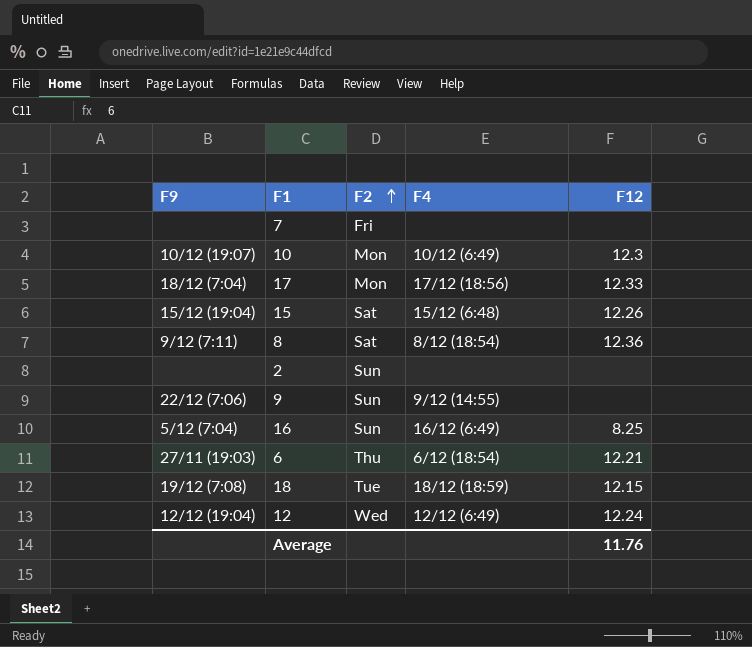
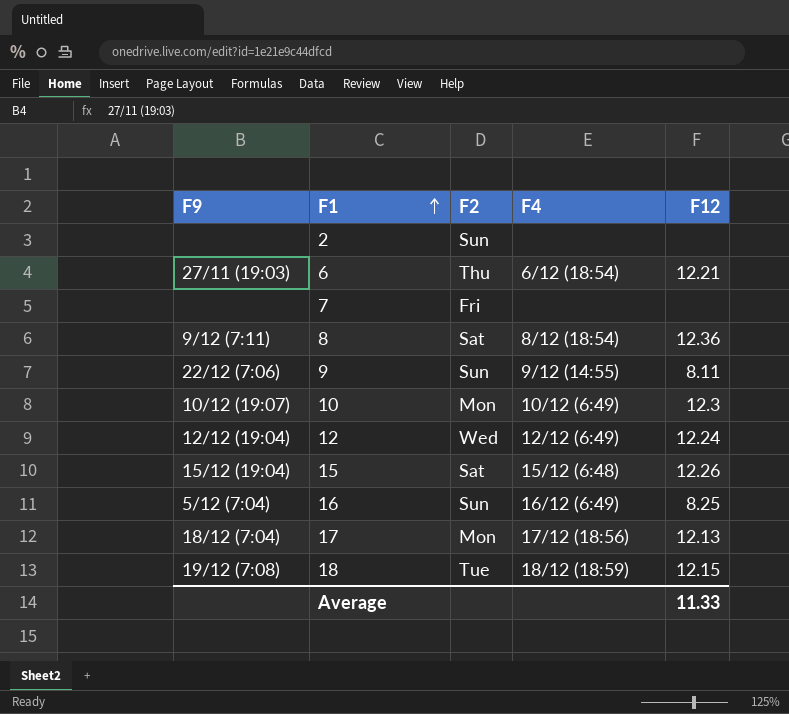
row order: F2 ascending -> F1 ascending
9 | F12: none -> 8.11
17 | F12: 12.33 -> 12.13
Average | F12: 11.76 -> 11.33

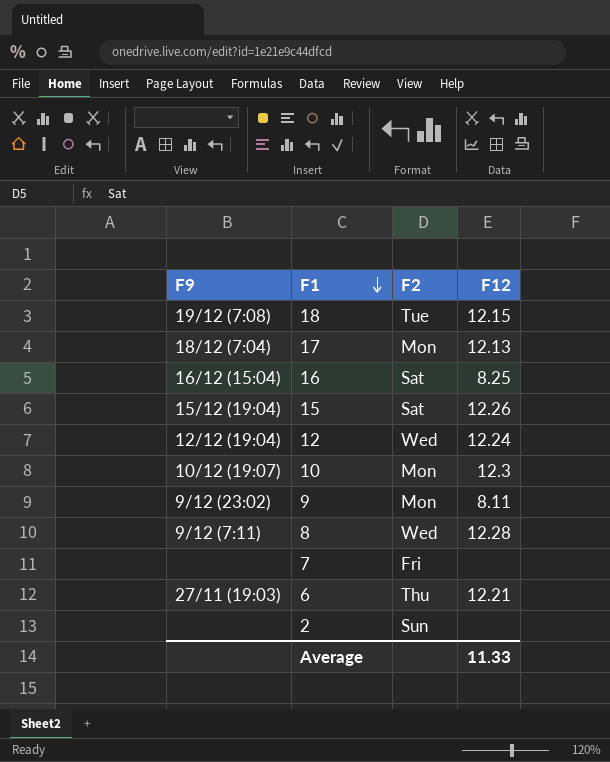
row order: F1 ascending -> F1 descending
column F4 | position: 4 -> none
16 | F9: 5/12 (7:04) -> 16/12 (15:04)
16 | F2: Sun -> Sat
9 | F9: 22/12 (7:06) -> 9/12 (23:02)
9 | F2: Sun -> Mon
8 | F2: Sat -> Wed
8 | F12: 12.36 -> 12.28

